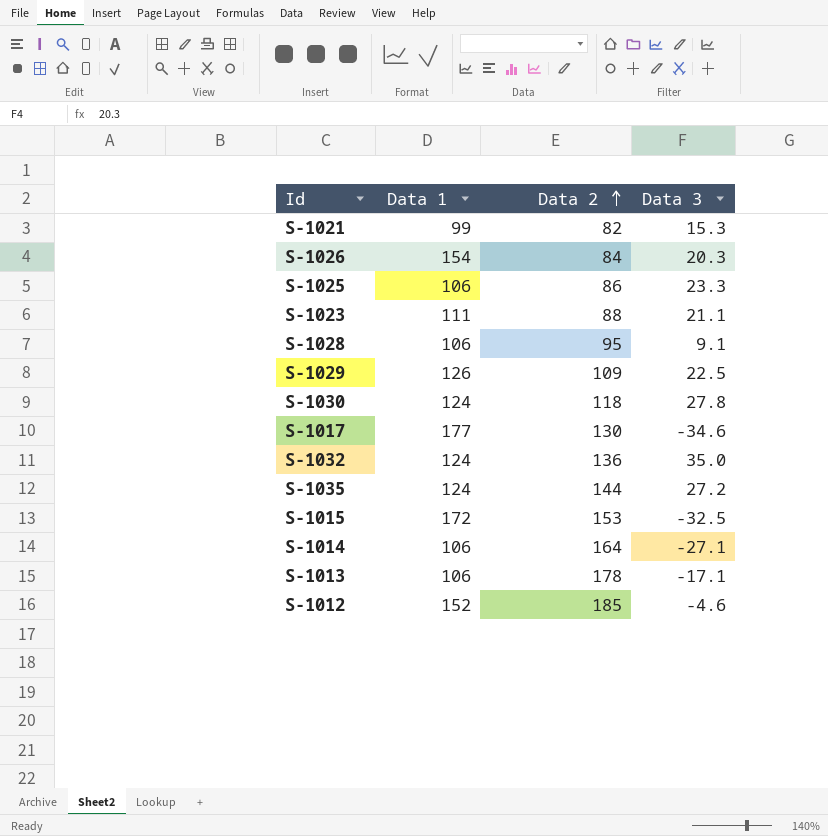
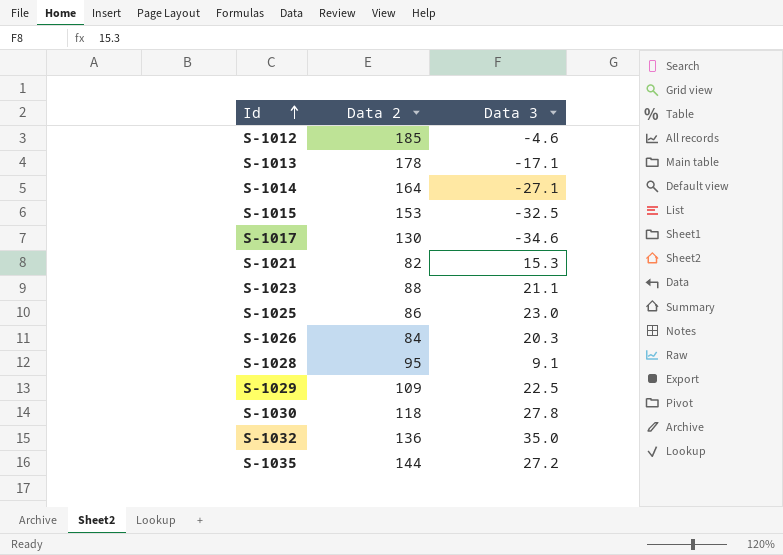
row order: Data 2 ascending -> Id ascending
column Data 1 | position: 2 -> none
S-1025 | Data 3: 23.3 -> 23.0

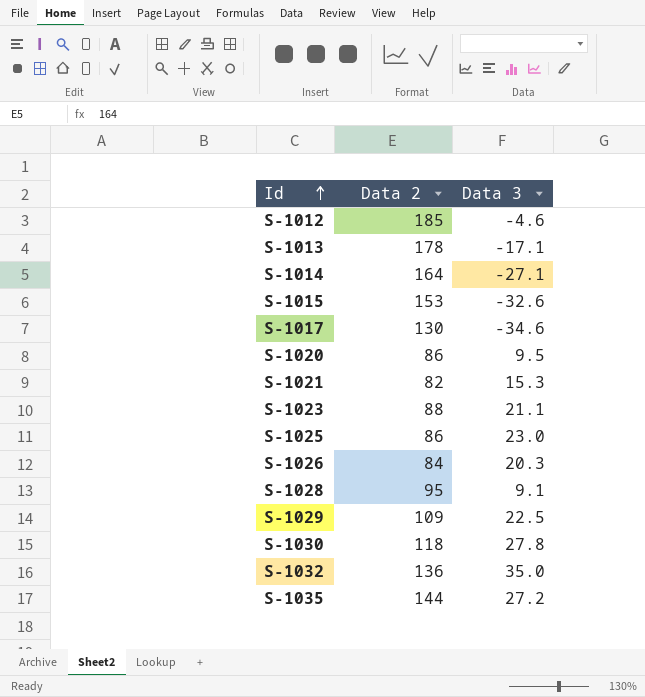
S-1015 | Data 3: -32.5 -> -32.6
row S-1020: none -> 86 | 9.5

